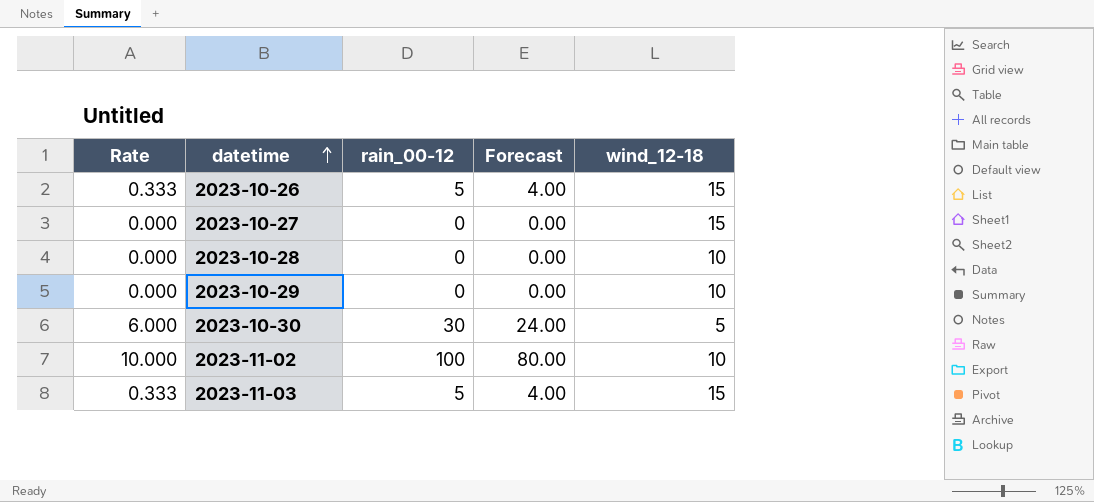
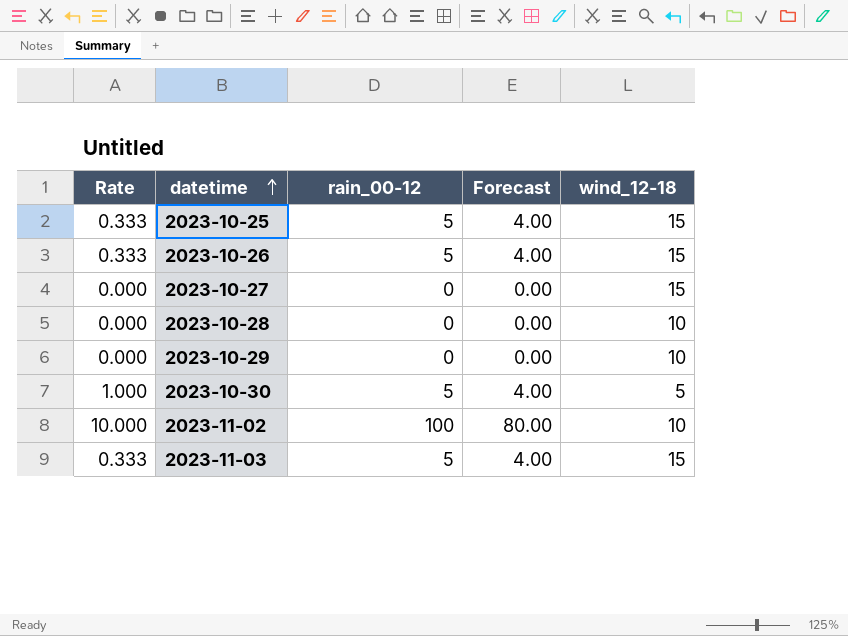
row 2023-10-25: none -> 0.333 | 5 | 4.00 | 15
2023-10-30 | Rate: 6.000 -> 1.000
2023-10-30 | rain_00-12: 30 -> 5
2023-10-30 | Forecast: 24.00 -> 4.00

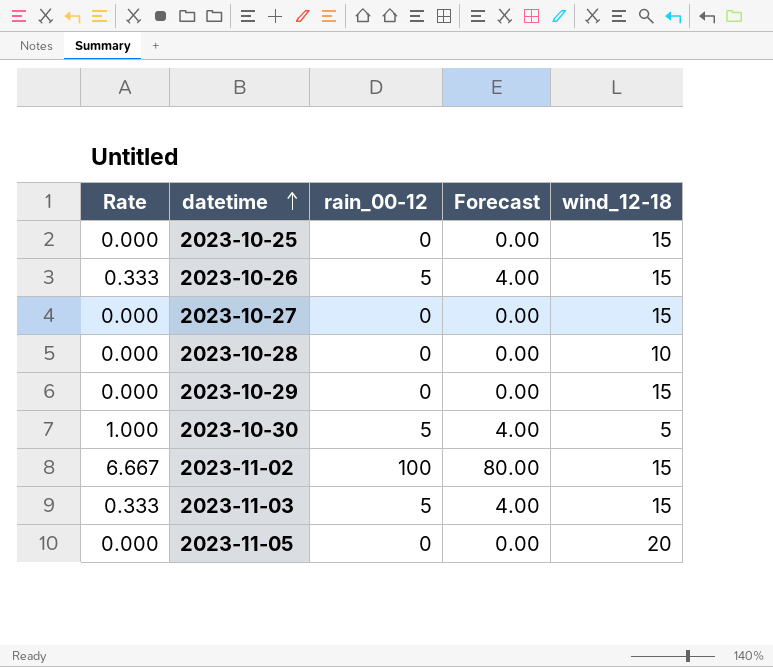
2023-10-25 | Rate: 0.333 -> 0.000
2023-10-25 | rain_00-12: 5 -> 0
2023-10-25 | Forecast: 4.00 -> 0.00
2023-10-29 | wind_12-18: 10 -> 15
2023-11-02 | Rate: 10.000 -> 6.667
2023-11-02 | wind_12-18: 10 -> 15
row 2023-11-05: none -> 0.000 | 0 | 0.00 | 20

